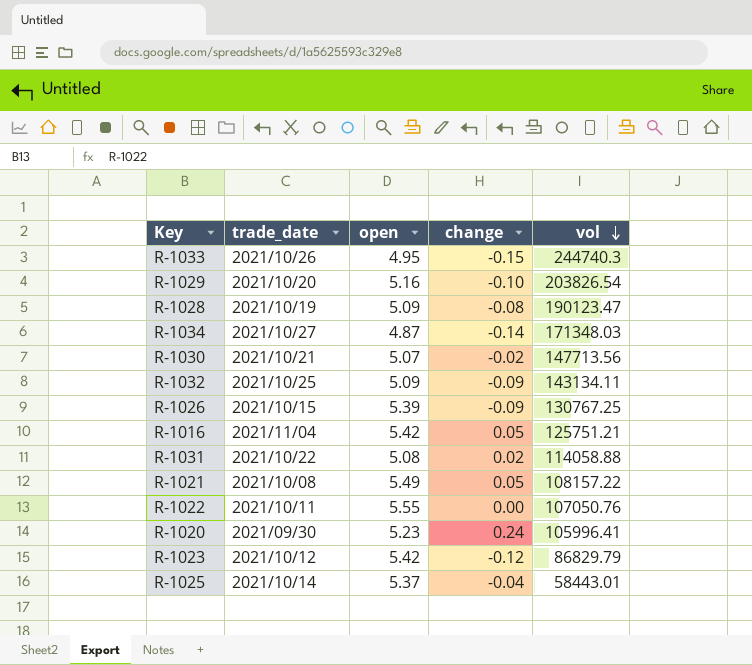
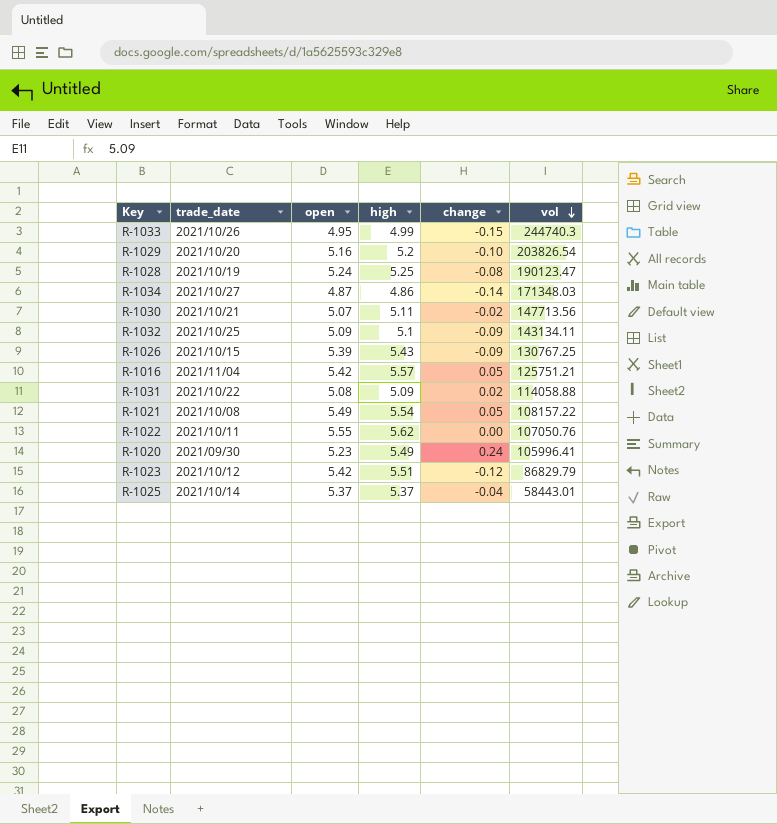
column high | position: none -> 4
R-1028 | open: 5.09 -> 5.24

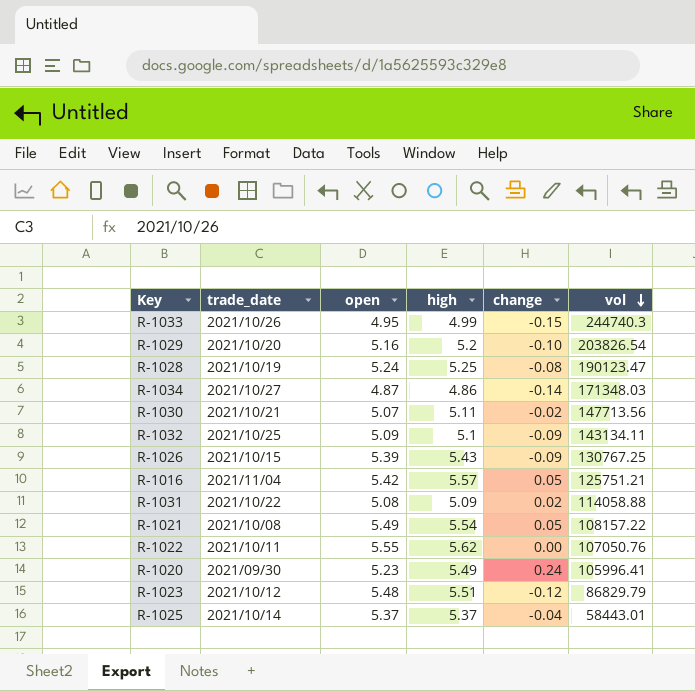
R-1023 | open: 5.42 -> 5.48

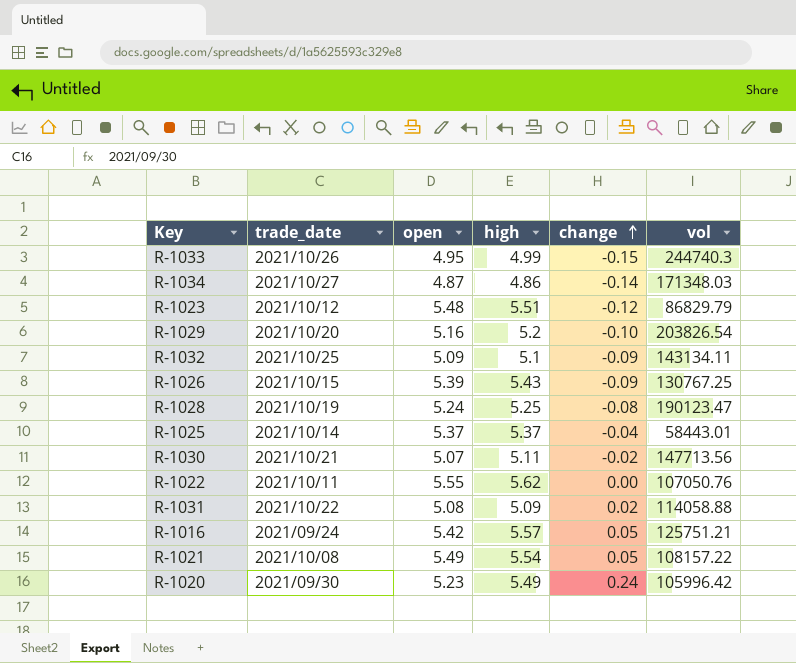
row order: vol descending -> change ascending
R-1016 | trade_date: 2021/11/04 -> 2021/09/24
R-1020 | vol: 105996.41 -> 105996.42

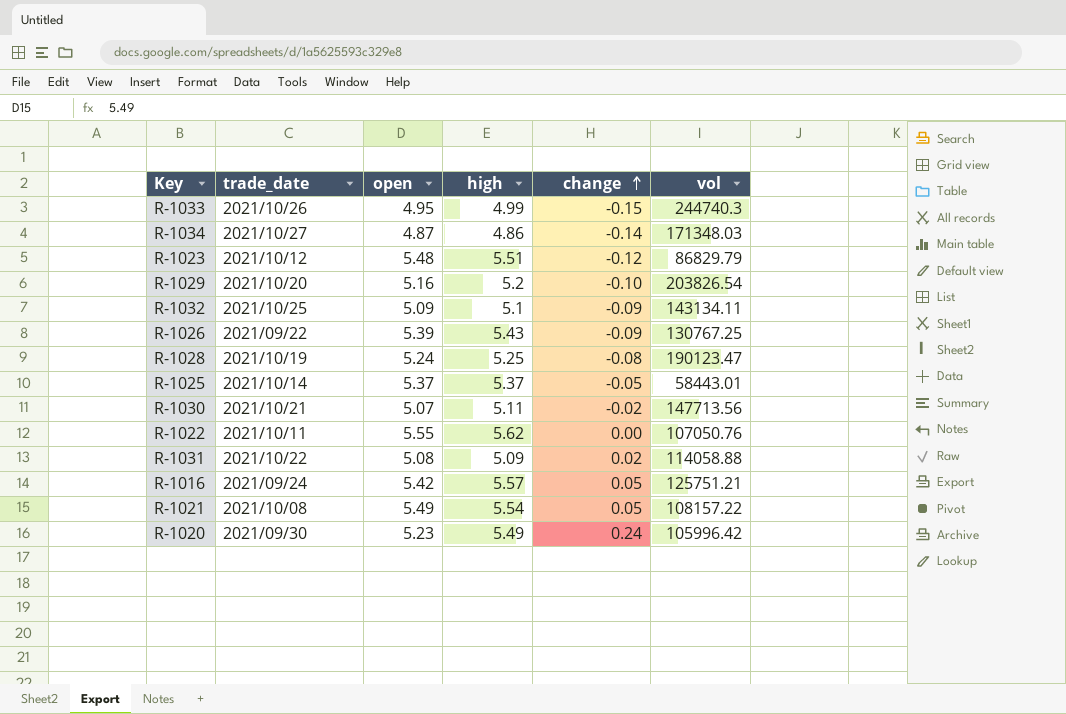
R-1026 | trade_date: 2021/10/15 -> 2021/09/22
R-1025 | change: -0.04 -> -0.05

